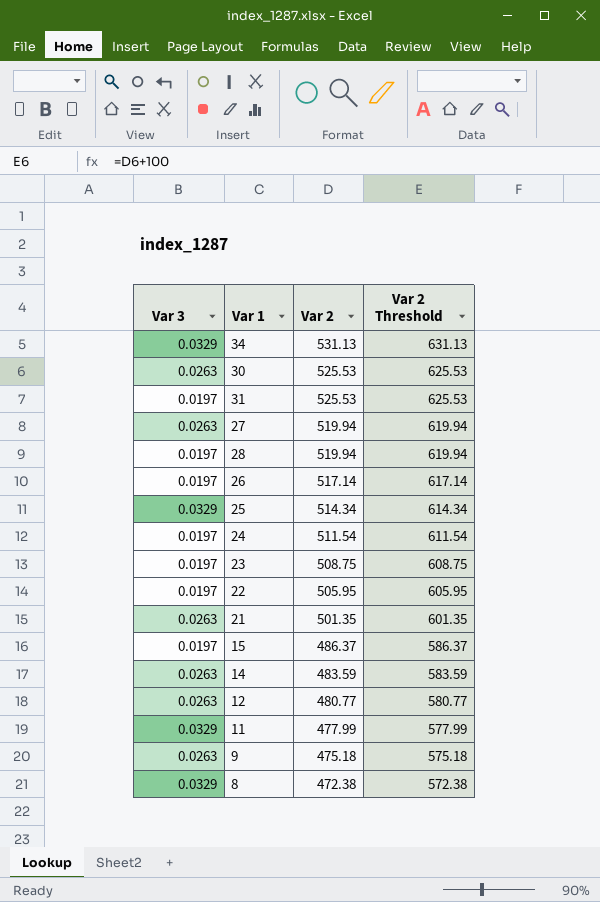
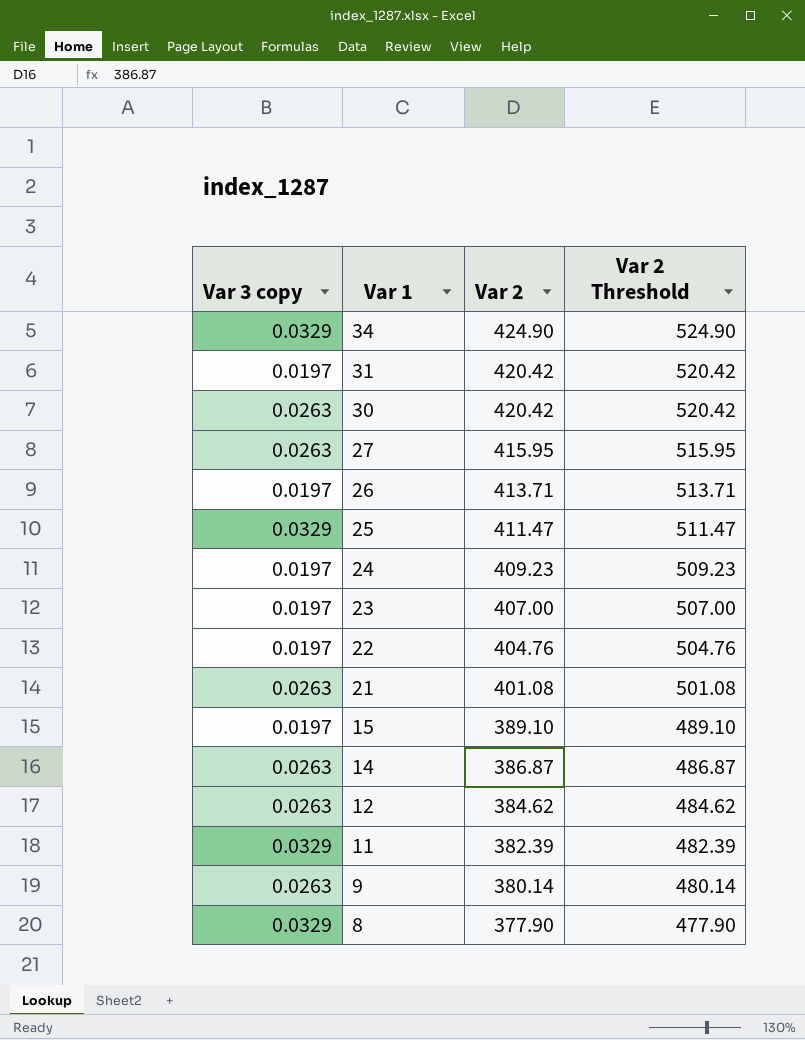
row order: Var 2 descending -> Var 1 descending
column name: Var 3 -> Var 3 copy
row 28: 0.0197 | 519.94 | 619.94 -> none
34 | Var 2: 531.13 -> 424.90
34 | Var 2 Threshold: 631.13 -> 524.90
31 | Var 2: 525.53 -> 420.42
31 | Var 2 Threshold: 625.53 -> 520.42
30 | Var 2: 525.53 -> 420.42
30 | Var 2 Threshold: 625.53 -> 520.42
27 | Var 2: 519.94 -> 415.95
27 | Var 2 Threshold: 619.94 -> 515.95
26 | Var 2: 517.14 -> 413.71
26 | Var 2 Threshold: 617.14 -> 513.71
25 | Var 2: 514.34 -> 411.47
25 | Var 2 Threshold: 614.34 -> 511.47
24 | Var 2: 511.54 -> 409.23
24 | Var 2 Threshold: 611.54 -> 509.23
23 | Var 2: 508.75 -> 407.00
23 | Var 2 Threshold: 608.75 -> 507.00
22 | Var 2: 505.95 -> 404.76
22 | Var 2 Threshold: 605.95 -> 504.76
21 | Var 2: 501.35 -> 401.08
21 | Var 2 Threshold: 601.35 -> 501.08
15 | Var 2: 486.37 -> 389.10
15 | Var 2 Threshold: 586.37 -> 489.10
14 | Var 2: 483.59 -> 386.87
14 | Var 2 Threshold: 583.59 -> 486.87
12 | Var 2: 480.77 -> 384.62
12 | Var 2 Threshold: 580.77 -> 484.62
11 | Var 2: 477.99 -> 382.39
11 | Var 2 Threshold: 577.99 -> 482.39
9 | Var 2: 475.18 -> 380.14
9 | Var 2 Threshold: 575.18 -> 480.14
8 | Var 2: 472.38 -> 377.90
8 | Var 2 Threshold: 572.38 -> 477.90

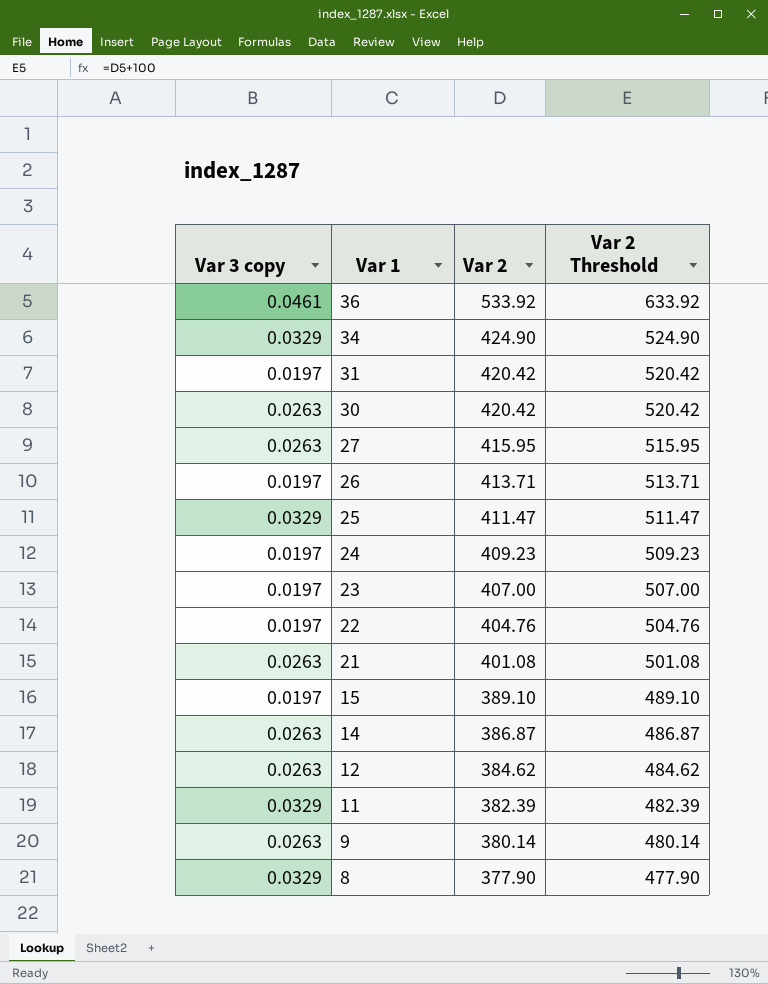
row 36: none -> 0.0461 | 533.92 | 633.92

